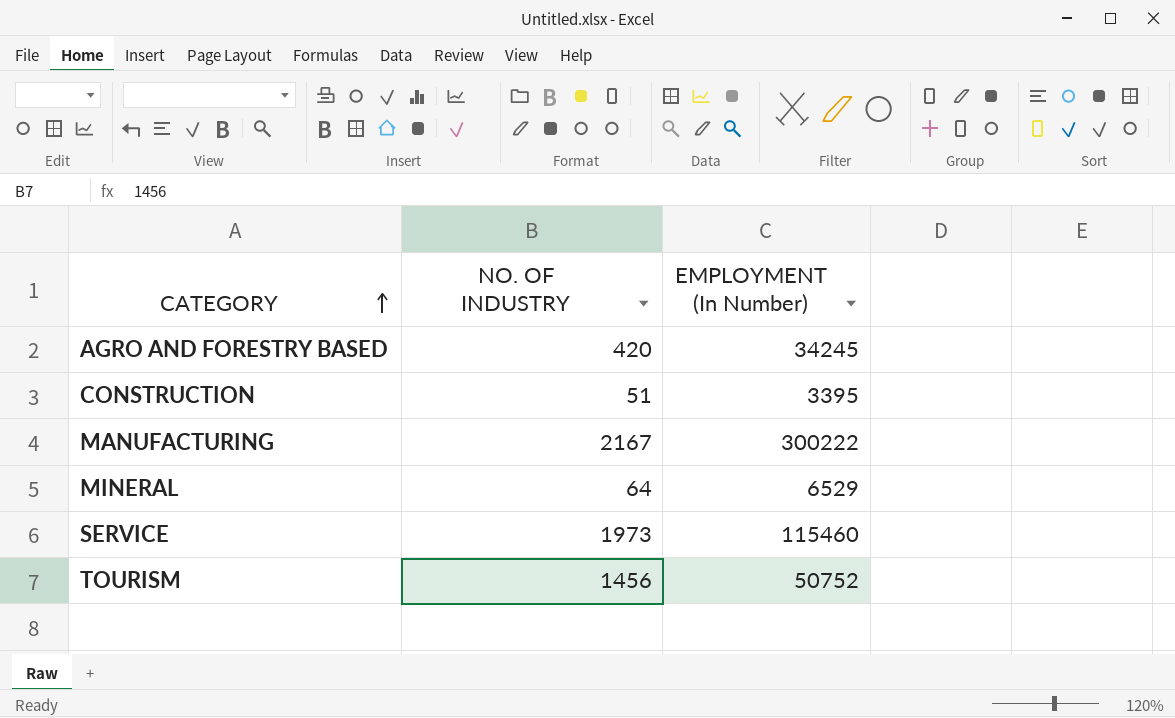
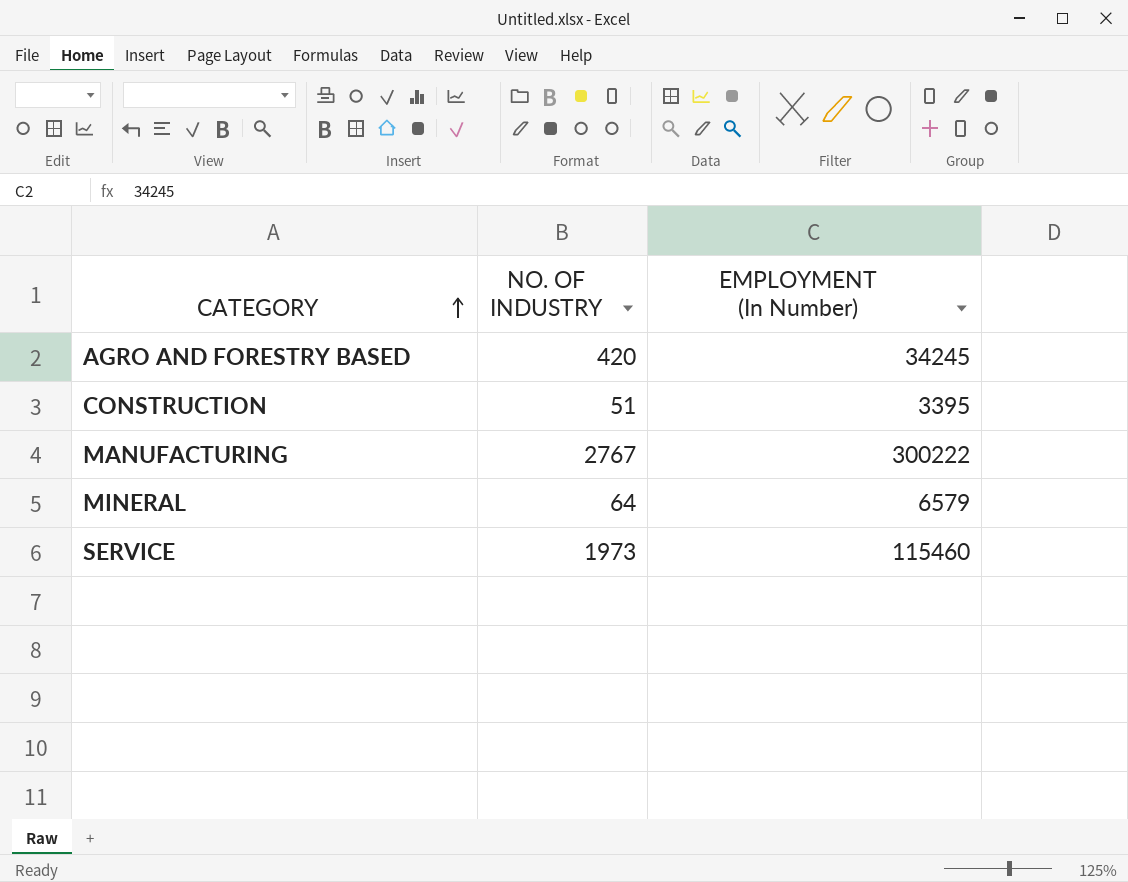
row TOURISM: 1456 | 50752 -> none
MANUFACTURING | NO. OF INDUSTRY: 2167 -> 2767
MINERAL | EMPLOYMENT (In Number): 6529 -> 6579

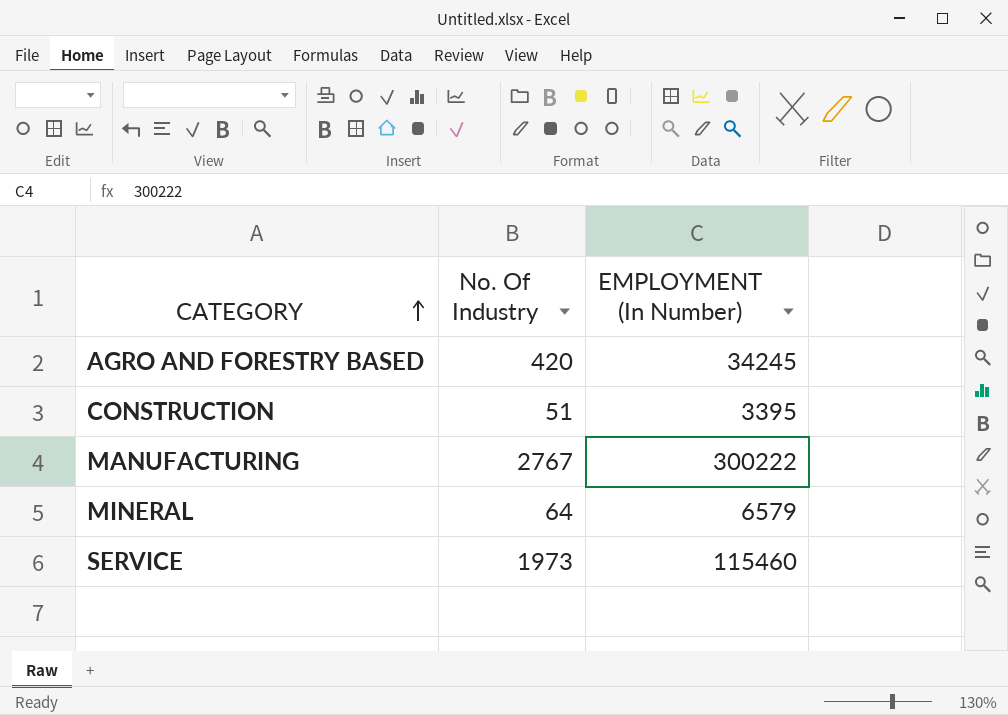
column name: NO. OF INDUSTRY -> No. Of Industry

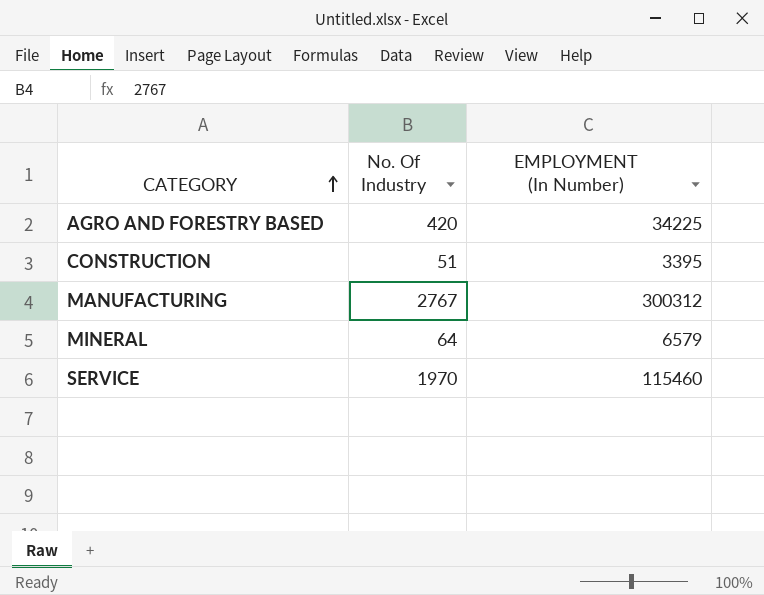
AGRO AND FORESTRY BASED | EMPLOYMENT (In Number): 34245 -> 34225
MANUFACTURING | EMPLOYMENT (In Number): 300222 -> 300312
SERVICE | No. Of Industry: 1973 -> 1970

